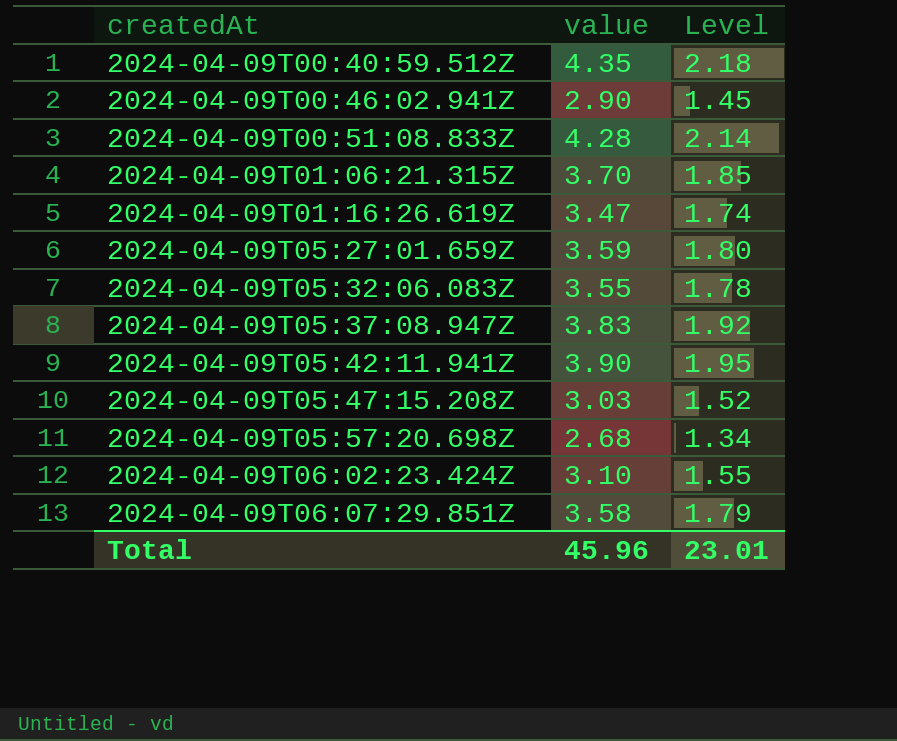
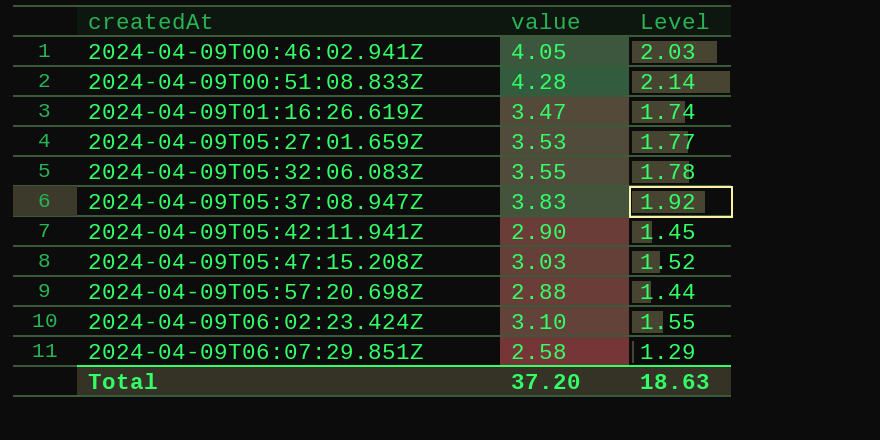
row 2024-04-09T00:40:59.512Z: 4.35 | 2.18 -> none
row 2024-04-09T01:06:21.315Z: 3.70 | 1.85 -> none
2024-04-09T00:46:02.941Z | value: 2.90 -> 4.05
2024-04-09T00:46:02.941Z | Level: 1.45 -> 2.03
2024-04-09T05:27:01.659Z | value: 3.59 -> 3.53
2024-04-09T05:27:01.659Z | Level: 1.80 -> 1.77
2024-04-09T05:42:11.941Z | value: 3.90 -> 2.90
2024-04-09T05:42:11.941Z | Level: 1.95 -> 1.45
2024-04-09T05:57:20.698Z | value: 2.68 -> 2.88
2024-04-09T05:57:20.698Z | Level: 1.34 -> 1.44
2024-04-09T06:07:29.851Z | value: 3.58 -> 2.58
2024-04-09T06:07:29.851Z | Level: 1.79 -> 1.29
Total | value: 45.96 -> 37.20
Total | Level: 23.01 -> 18.63

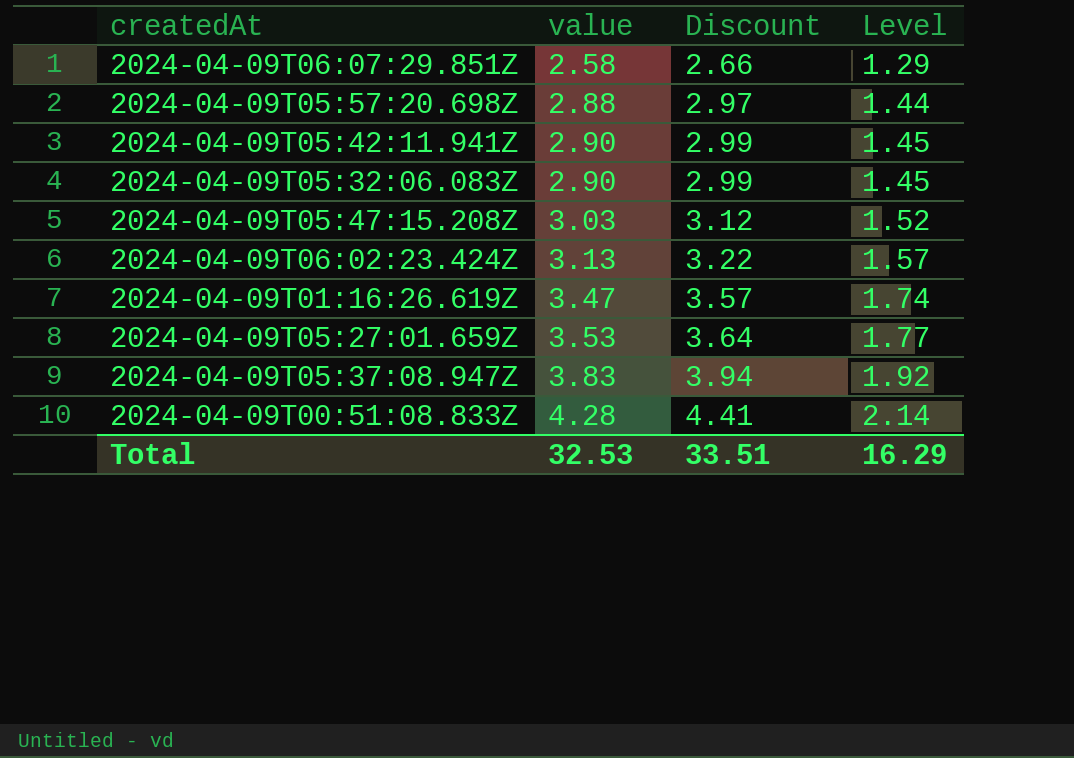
row order: createdAt ascending -> value ascending
column Discount | formula: none -> [value] * 1.03
row 2024-04-09T00:46:02.941Z: 4.05 | 2.03 -> none
2024-04-09T05:32:06.083Z | value: 3.55 -> 2.90
2024-04-09T05:32:06.083Z | Level: 1.78 -> 1.45
2024-04-09T06:02:23.424Z | value: 3.10 -> 3.13
2024-04-09T06:02:23.424Z | Level: 1.55 -> 1.57
Total | value: 37.20 -> 32.53
Total | Level: 18.63 -> 16.29

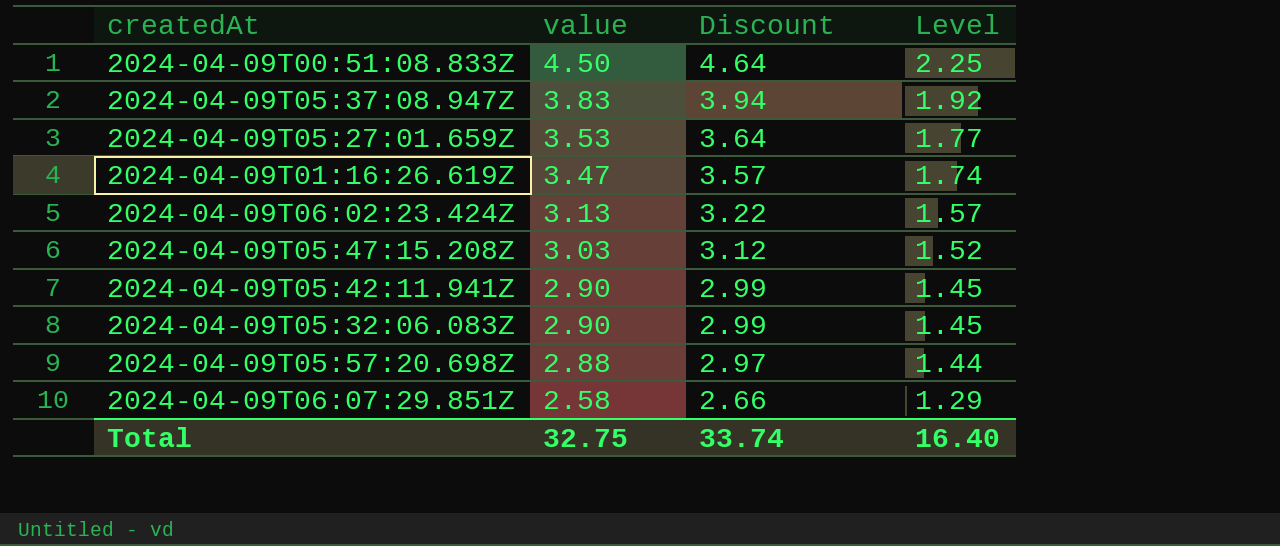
row order: value ascending -> value descending
2024-04-09T00:51:08.833Z | value: 4.28 -> 4.50
2024-04-09T00:51:08.833Z | Discount: 4.41 -> 4.64
2024-04-09T00:51:08.833Z | Level: 2.14 -> 2.25
Total | value: 32.53 -> 32.75
Total | Discount: 33.51 -> 33.74
Total | Level: 16.29 -> 16.40

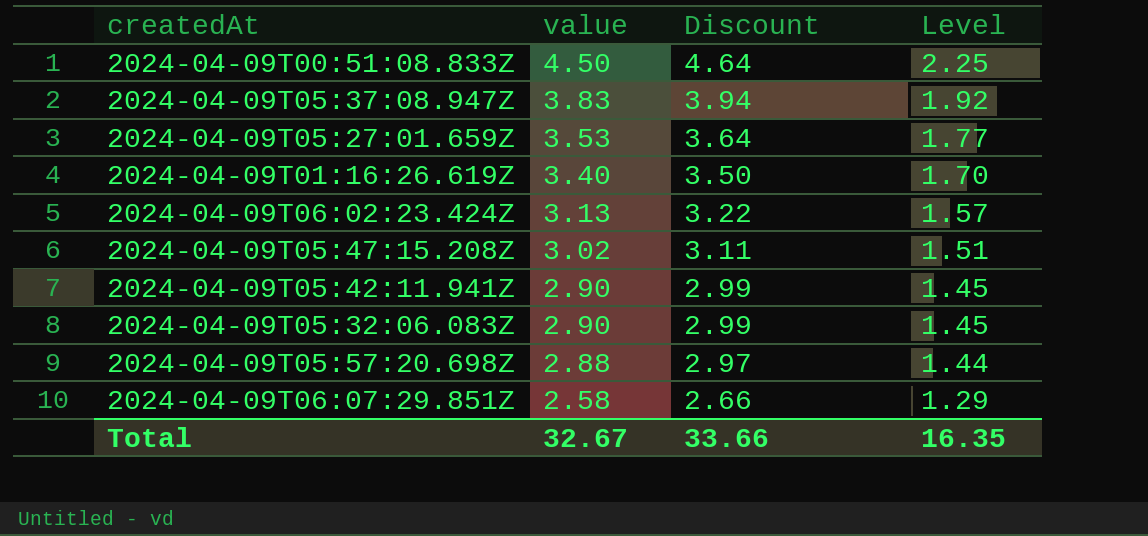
2024-04-09T01:16:26.619Z | value: 3.47 -> 3.40
2024-04-09T01:16:26.619Z | Discount: 3.57 -> 3.50
2024-04-09T01:16:26.619Z | Level: 1.74 -> 1.70
2024-04-09T05:47:15.208Z | value: 3.03 -> 3.02
2024-04-09T05:47:15.208Z | Discount: 3.12 -> 3.11
2024-04-09T05:47:15.208Z | Level: 1.52 -> 1.51
Total | value: 32.75 -> 32.67
Total | Discount: 33.74 -> 33.66
Total | Level: 16.40 -> 16.35

